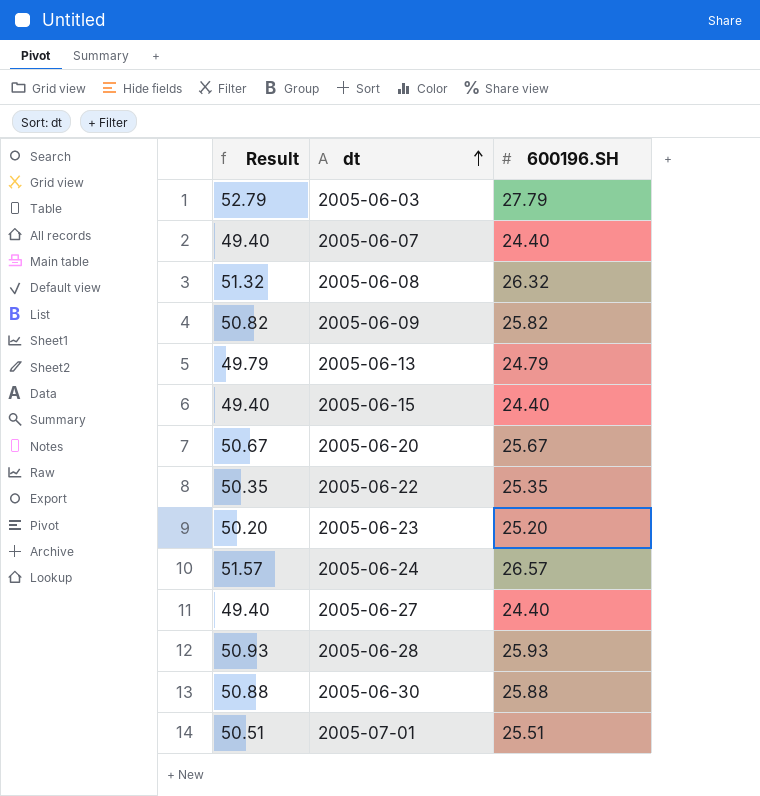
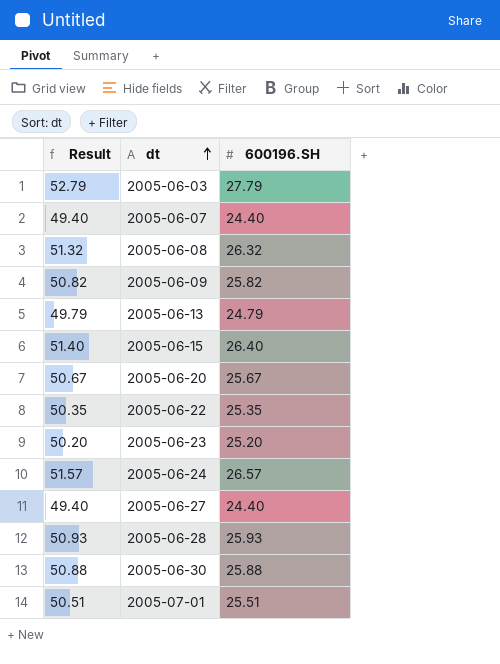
2005-06-15 | Result: 49.40 -> 51.40
2005-06-15 | 600196.SH: 24.40 -> 26.40

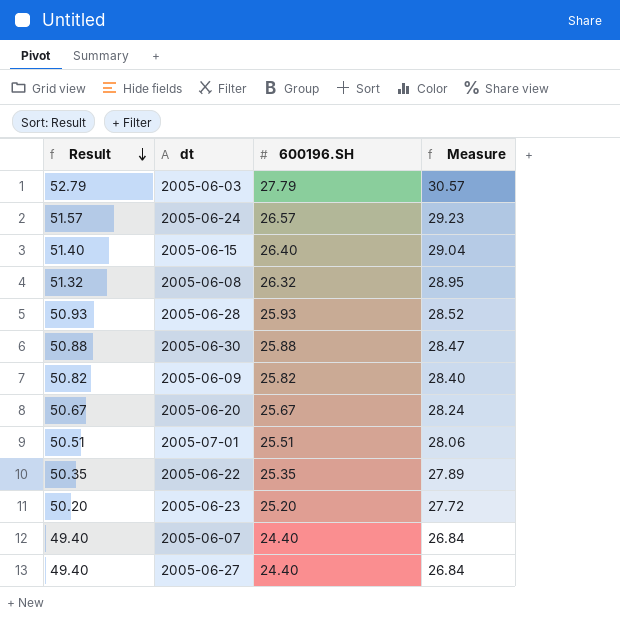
row order: dt ascending -> Result descending
column Measure | formula: none -> [600196.SH] * 1.1
row 2005-06-13: 49.79 | 24.79 -> none

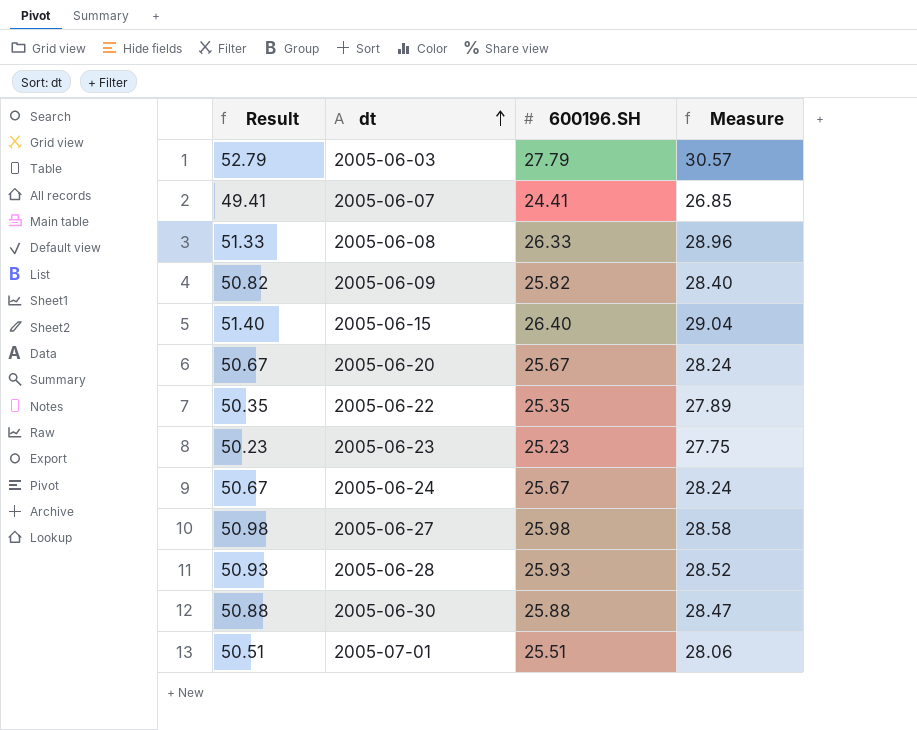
row order: Result descending -> dt ascending
2005-06-07 | Result: 49.40 -> 49.41
2005-06-07 | 600196.SH: 24.40 -> 24.41
2005-06-07 | Measure: 26.84 -> 26.85
2005-06-08 | Result: 51.32 -> 51.33
2005-06-08 | 600196.SH: 26.32 -> 26.33
2005-06-08 | Measure: 28.95 -> 28.96
2005-06-23 | Result: 50.20 -> 50.23
2005-06-23 | 600196.SH: 25.20 -> 25.23
2005-06-23 | Measure: 27.72 -> 27.75
2005-06-24 | Result: 51.57 -> 50.67
2005-06-24 | 600196.SH: 26.57 -> 25.67
2005-06-24 | Measure: 29.23 -> 28.24
2005-06-27 | Result: 49.40 -> 50.98
2005-06-27 | 600196.SH: 24.40 -> 25.98
2005-06-27 | Measure: 26.84 -> 28.58

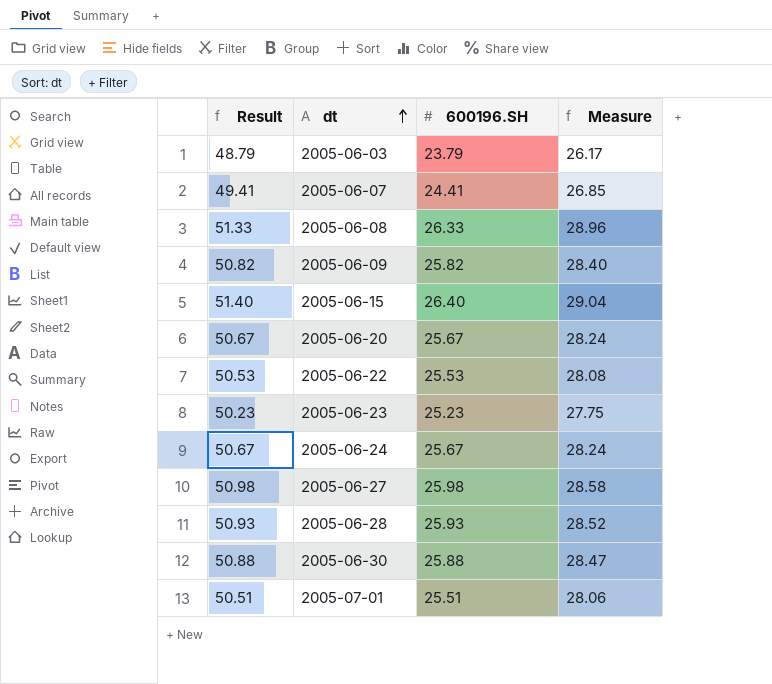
2005-06-03 | Result: 52.79 -> 48.79
2005-06-03 | 600196.SH: 27.79 -> 23.79
2005-06-03 | Measure: 30.57 -> 26.17
2005-06-22 | Result: 50.35 -> 50.53
2005-06-22 | 600196.SH: 25.35 -> 25.53
2005-06-22 | Measure: 27.89 -> 28.08

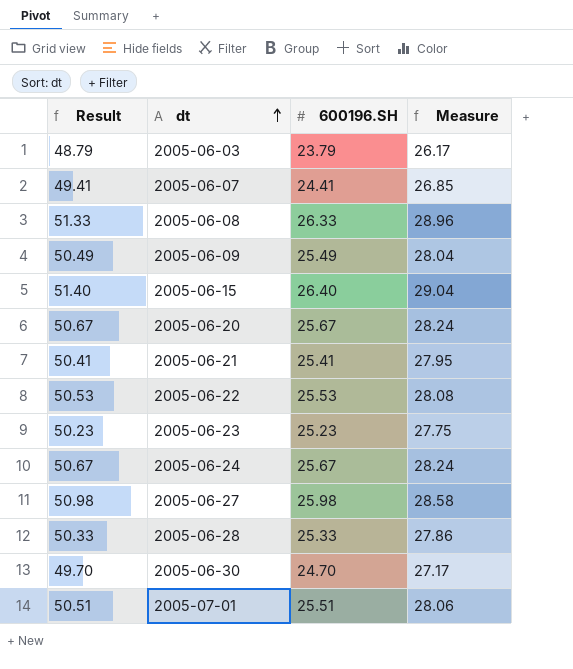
2005-06-09 | Result: 50.82 -> 50.49
2005-06-09 | 600196.SH: 25.82 -> 25.49
2005-06-09 | Measure: 28.40 -> 28.04
row 2005-06-21: none -> 50.41 | 25.41 | 27.95
2005-06-28 | Result: 50.93 -> 50.33
2005-06-28 | 600196.SH: 25.93 -> 25.33
2005-06-28 | Measure: 28.52 -> 27.86
2005-06-30 | Result: 50.88 -> 49.70
2005-06-30 | 600196.SH: 25.88 -> 24.70
2005-06-30 | Measure: 28.47 -> 27.17

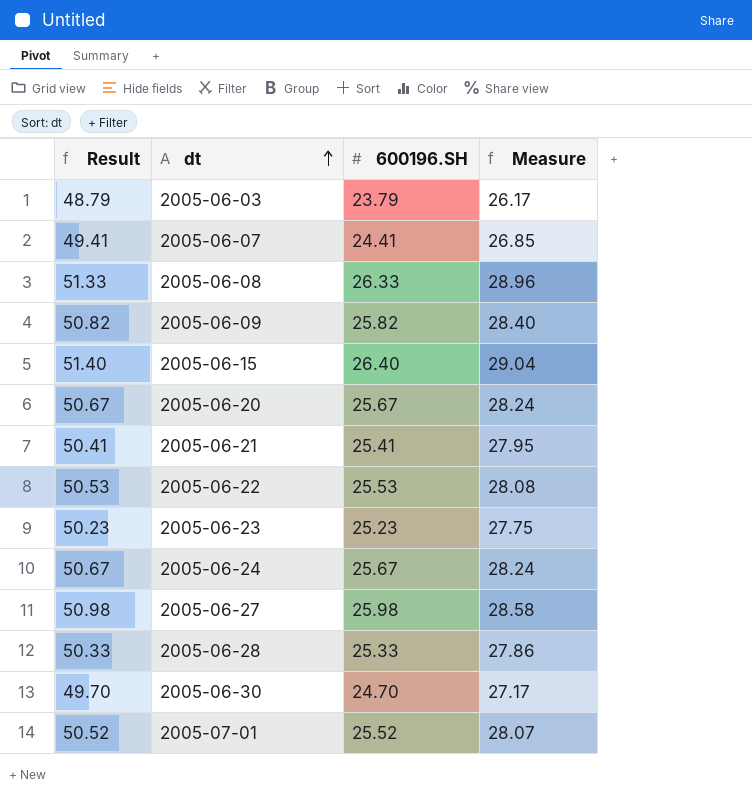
2005-06-09 | Result: 50.49 -> 50.82
2005-06-09 | 600196.SH: 25.49 -> 25.82
2005-06-09 | Measure: 28.04 -> 28.40
2005-07-01 | Result: 50.51 -> 50.52
2005-07-01 | 600196.SH: 25.51 -> 25.52
2005-07-01 | Measure: 28.06 -> 28.07

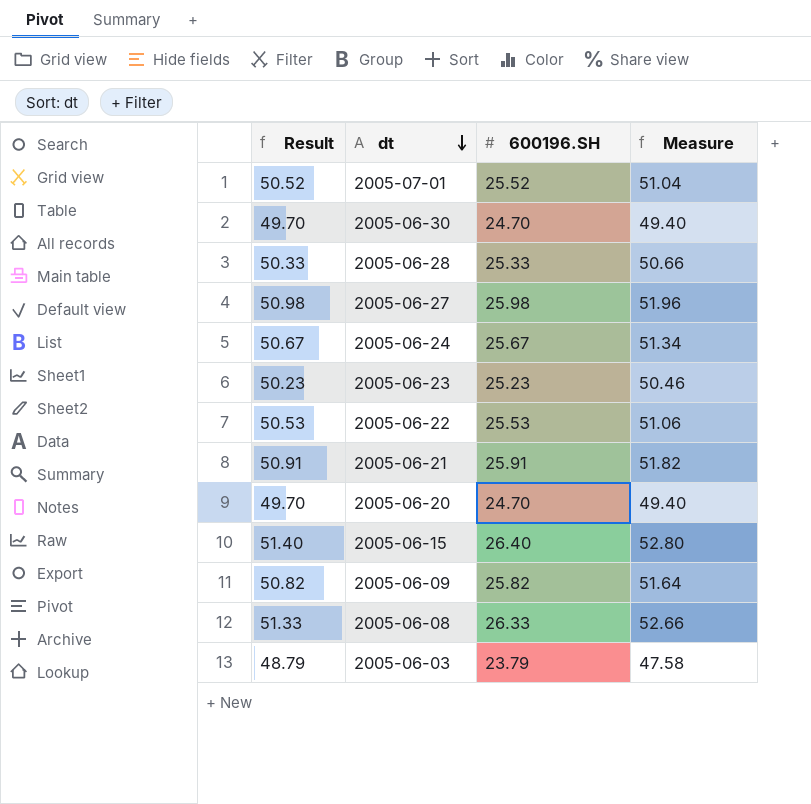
row order: dt ascending -> dt descending
column Measure | formula: [600196.SH] * 1.1 -> [600196.SH] * 2
row 2005-06-07: 49.41 | 24.41 | 26.85 -> none
2005-06-21 | Result: 50.41 -> 50.91
2005-06-21 | 600196.SH: 25.41 -> 25.91
2005-06-20 | Result: 50.67 -> 49.70
2005-06-20 | 600196.SH: 25.67 -> 24.70

